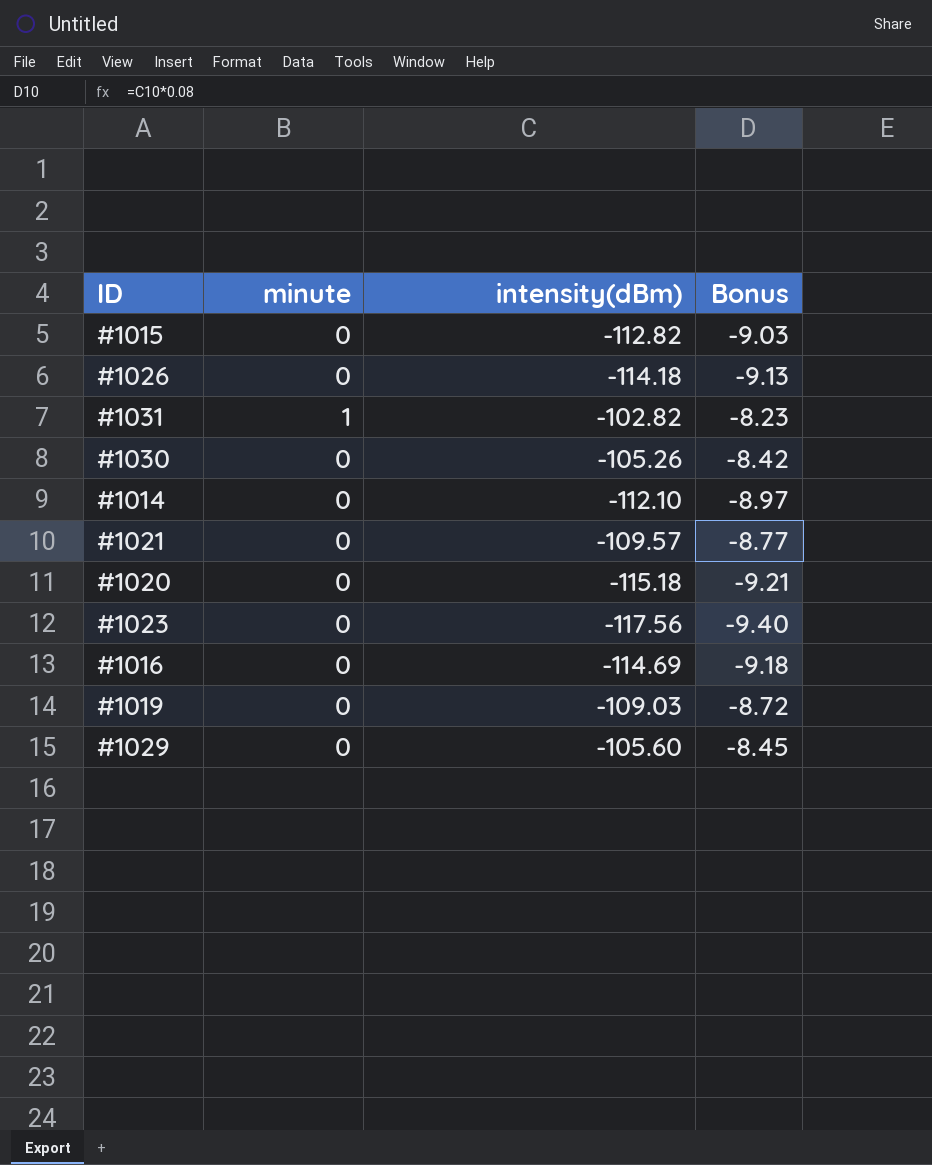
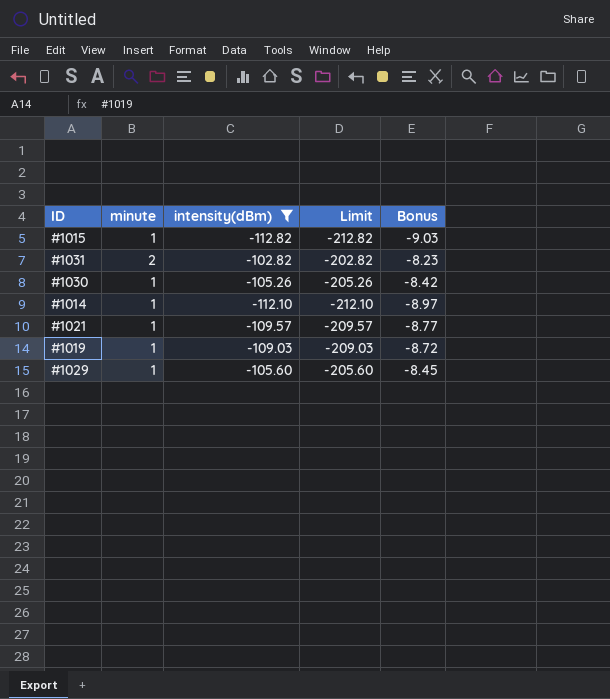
filter: none -> intensity(dBm) >= -112.82
column Limit | formula: none -> [intensity(dBm)] - 100
#1015 | minute: 0 -> 1
#1031 | minute: 1 -> 2
#1030 | minute: 0 -> 1
#1014 | minute: 0 -> 1
#1021 | minute: 0 -> 1
#1019 | minute: 0 -> 1
#1029 | minute: 0 -> 1

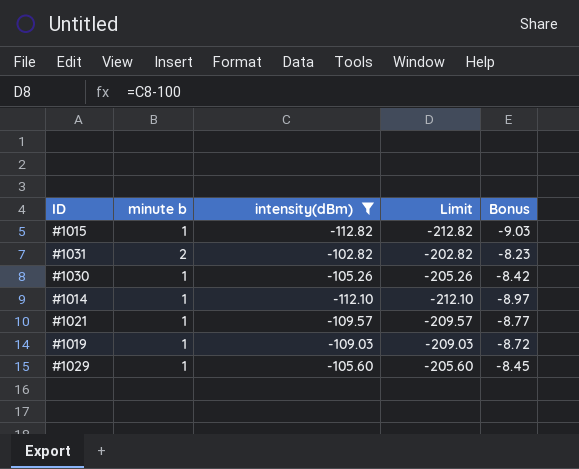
column name: minute -> minute b

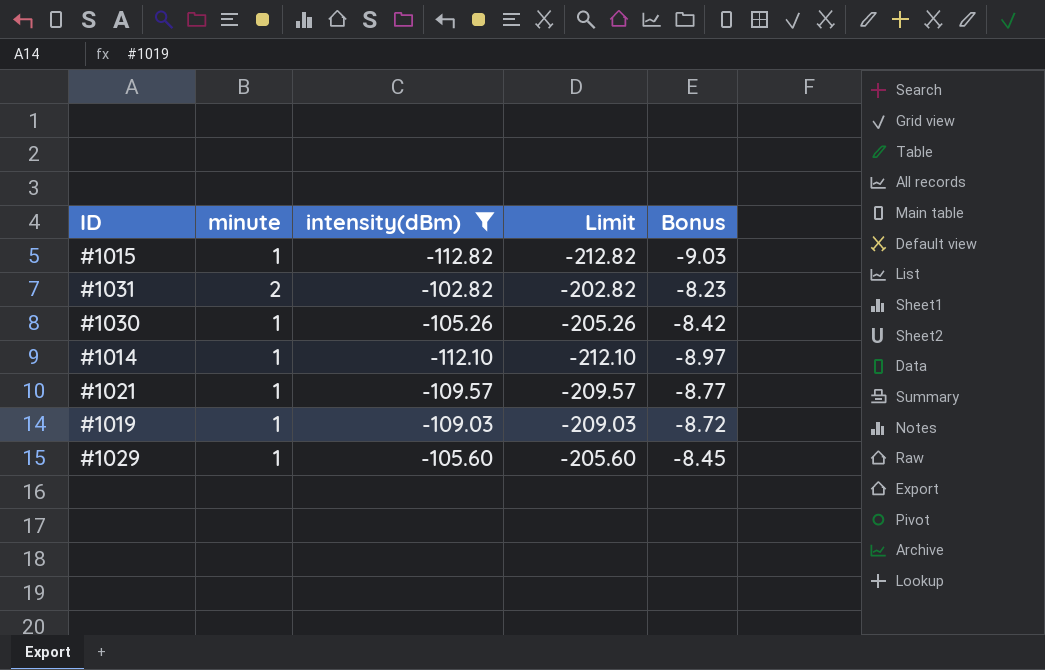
column name: minute b -> minute

